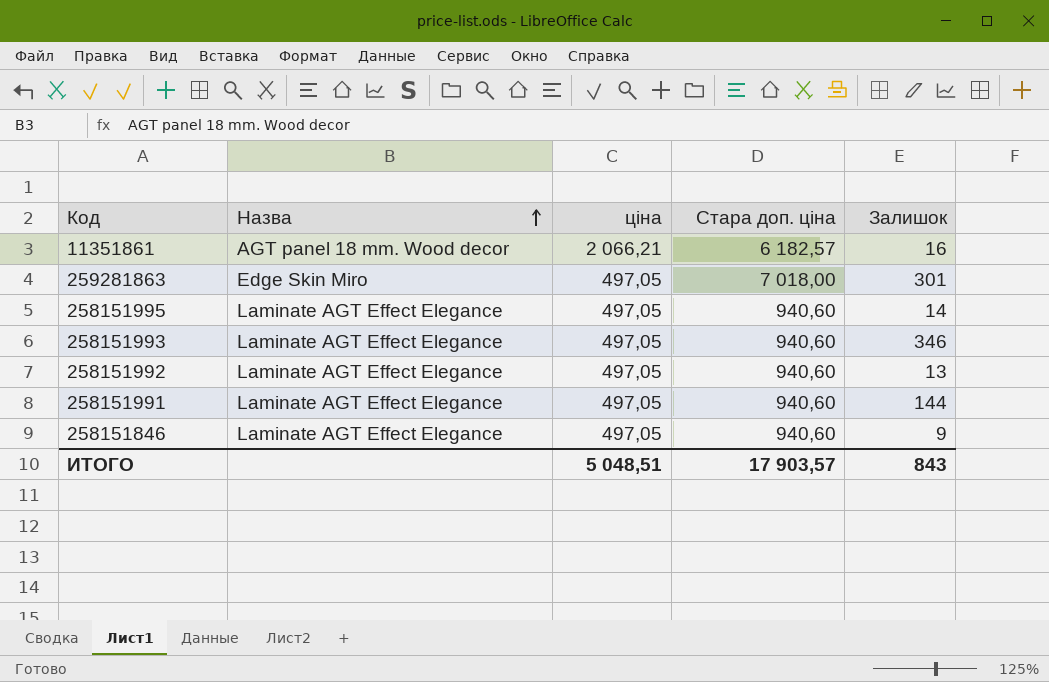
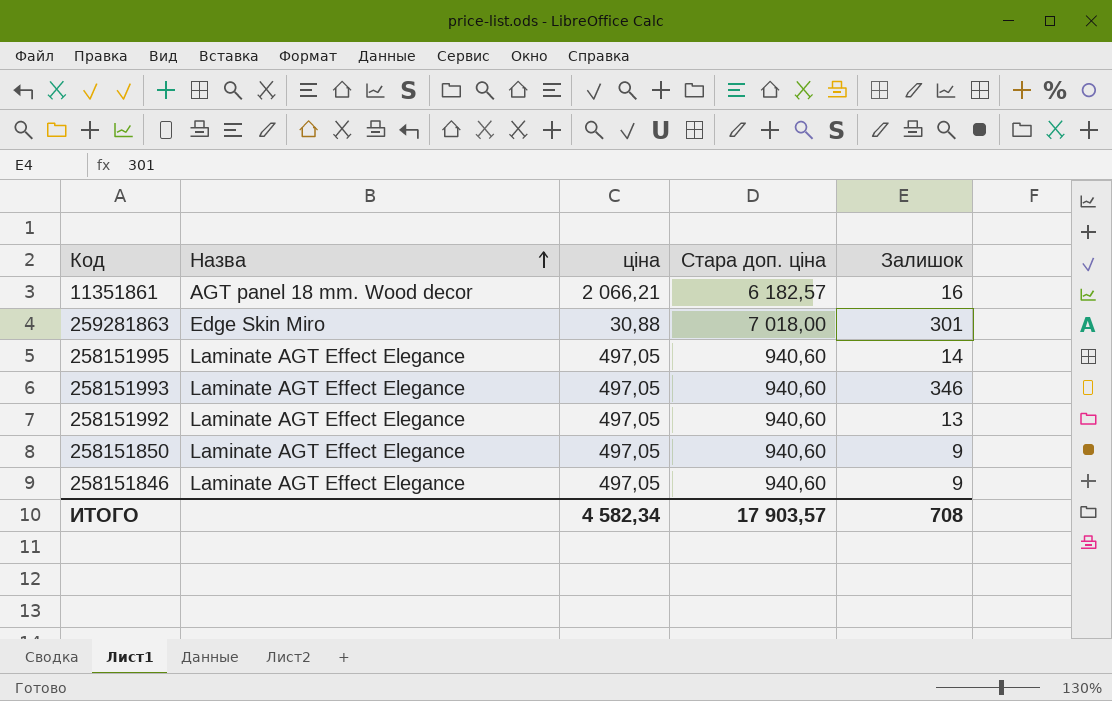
row 258151991: Laminate AGT Effect Elegance | 497,05 | 940,60 | 144 -> none
259281863 | ціна: 497,05 -> 30,88
row 258151850: none -> Laminate AGT Effect Elegance | 497,05 | 940,60 | 9
ИТОГО | ціна: 5 048,51 -> 4 582,34
ИТОГО | Залишок: 843 -> 708

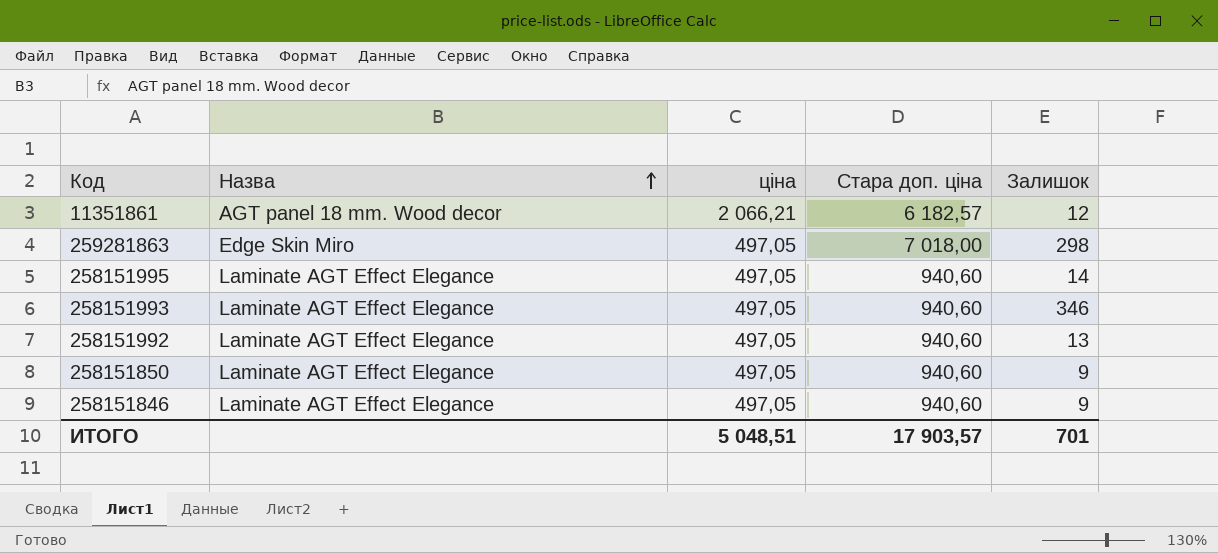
11351861 | Залишок: 16 -> 12
259281863 | ціна: 30,88 -> 497,05
259281863 | Залишок: 301 -> 298
ИТОГО | ціна: 4 582,34 -> 5 048,51
ИТОГО | Залишок: 708 -> 701

